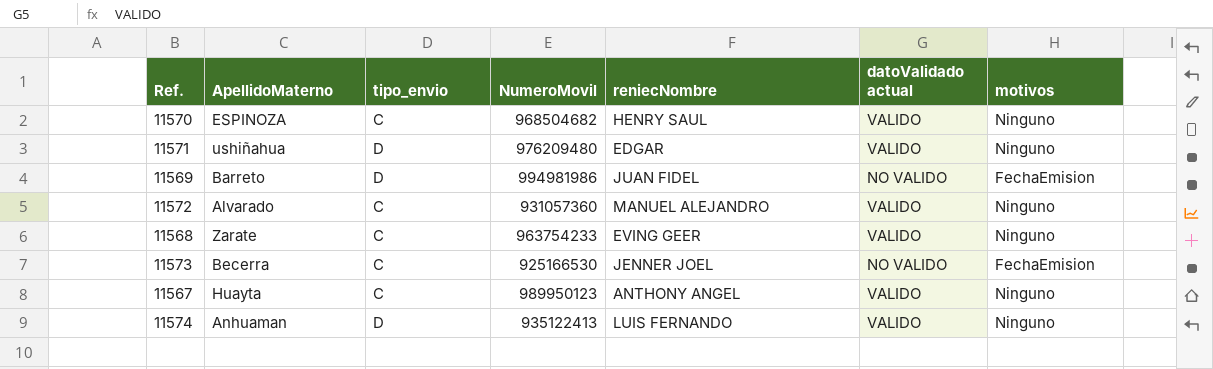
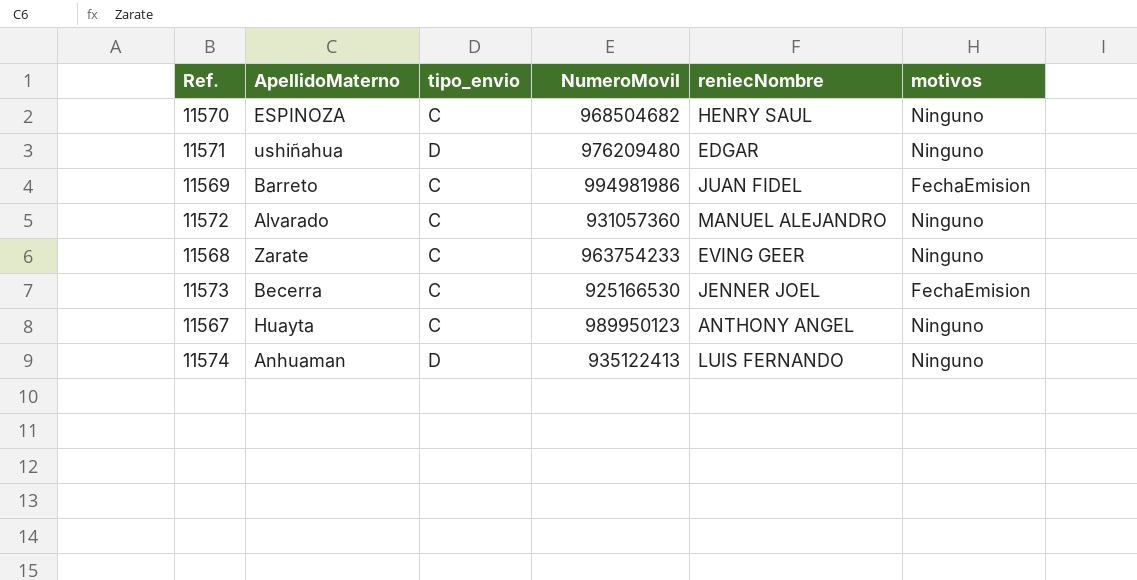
column datoValidado actual | position: 6 -> none
11569 | tipo_envio: D -> C

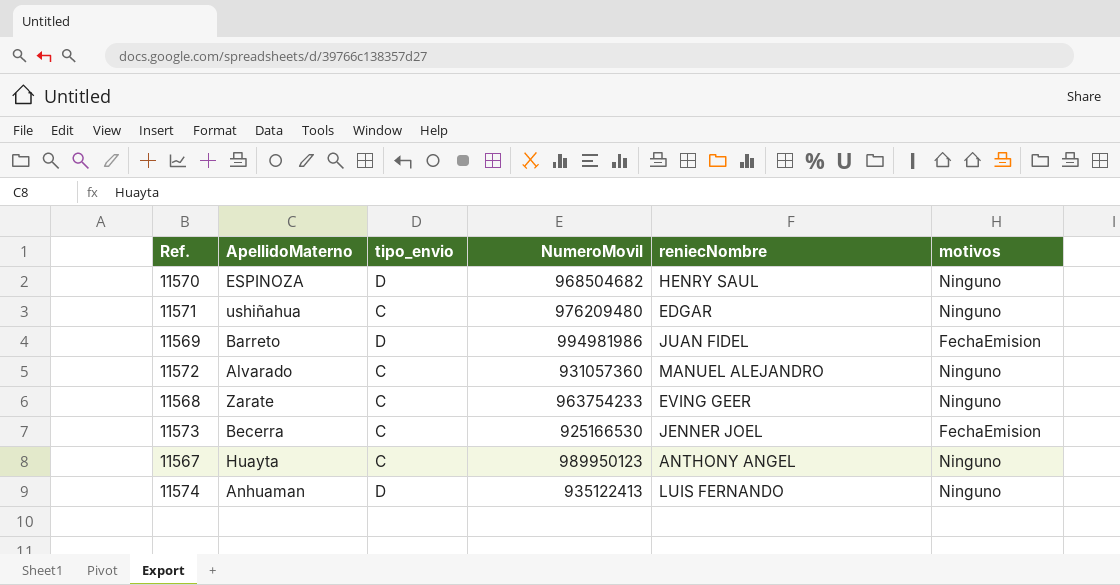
11570 | tipo_envio: C -> D
11571 | tipo_envio: D -> C
11569 | tipo_envio: C -> D

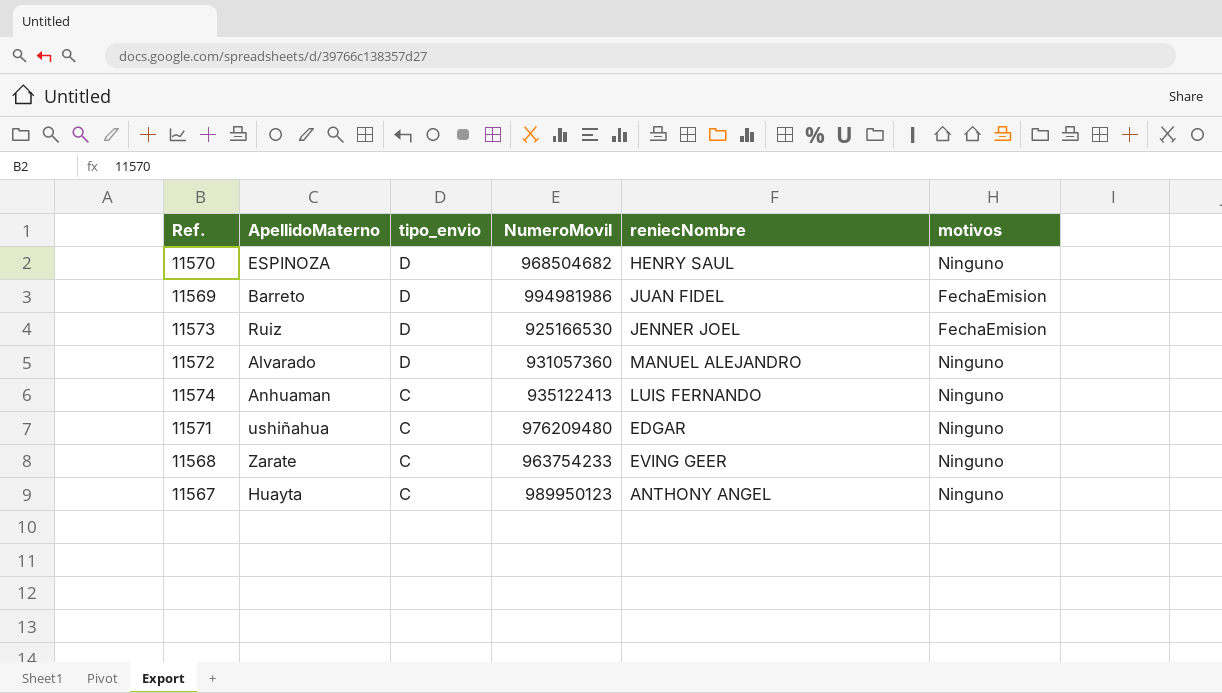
row order: none -> tipo_envio descending
11573 | ApellidoMaterno: Becerra -> Ruiz
11573 | tipo_envio: C -> D
11572 | tipo_envio: C -> D
11574 | tipo_envio: D -> C

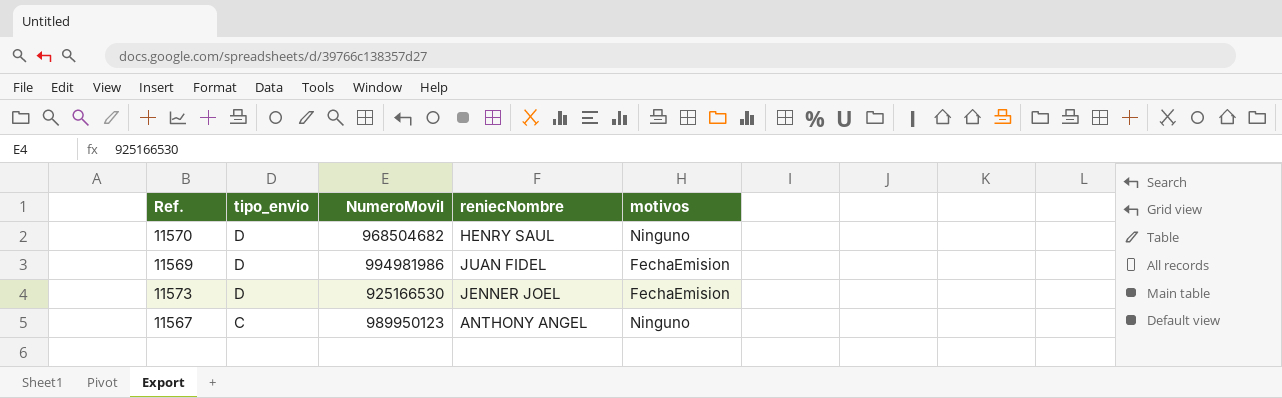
column ApellidoMaterno | position: 2 -> none
row 11572: Alvarado | D | 931057360 | MANUEL ALEJANDRO | Ninguno -> none
row 11574: Anhuaman | C | 935122413 | LUIS FERNANDO | Ninguno -> none
row 11571: ushiñahua | C | 976209480 | EDGAR | Ninguno -> none
row 11568: Zarate | C | 963754233 | EVING GEER | Ninguno -> none

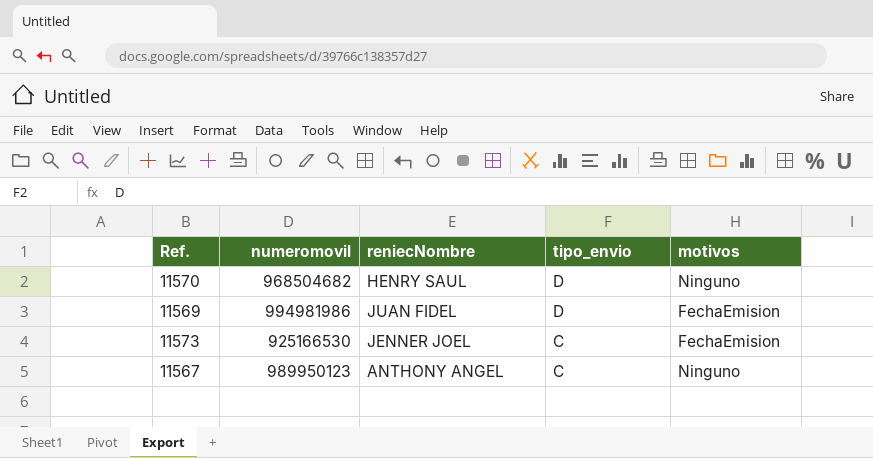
column name: NumeroMovil -> numeromovil
column tipo_envio | position: 2 -> 4
11573 | tipo_envio: D -> C

